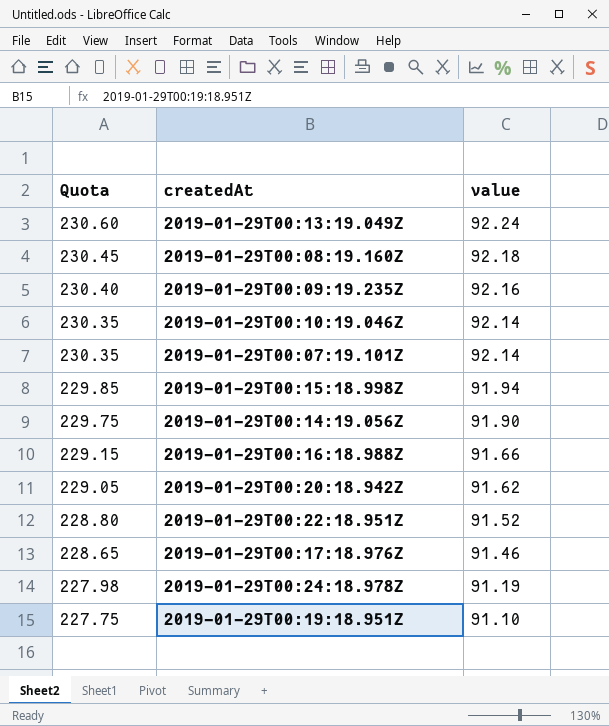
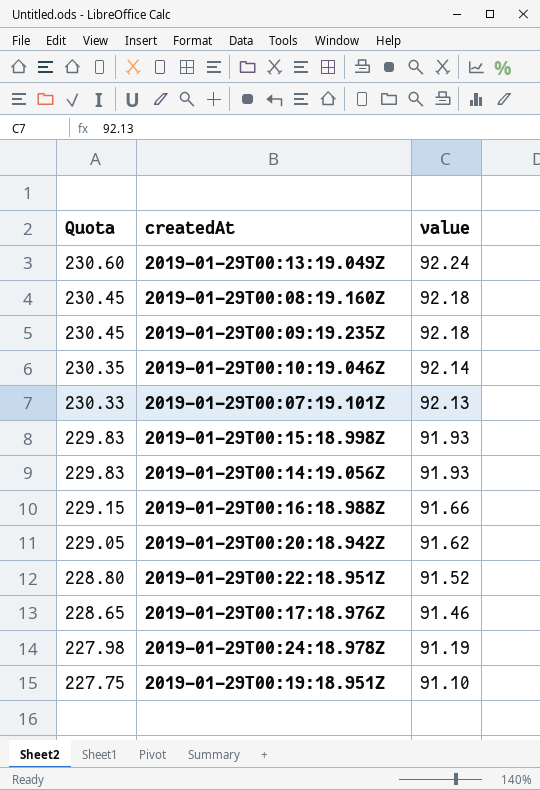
2019-01-29T00:09:19.235Z | Quota: 230.40 -> 230.45
2019-01-29T00:09:19.235Z | value: 92.16 -> 92.18
2019-01-29T00:07:19.101Z | Quota: 230.35 -> 230.33
2019-01-29T00:07:19.101Z | value: 92.14 -> 92.13
2019-01-29T00:15:18.998Z | Quota: 229.85 -> 229.83
2019-01-29T00:15:18.998Z | value: 91.94 -> 91.93
2019-01-29T00:14:19.056Z | Quota: 229.75 -> 229.83
2019-01-29T00:14:19.056Z | value: 91.90 -> 91.93

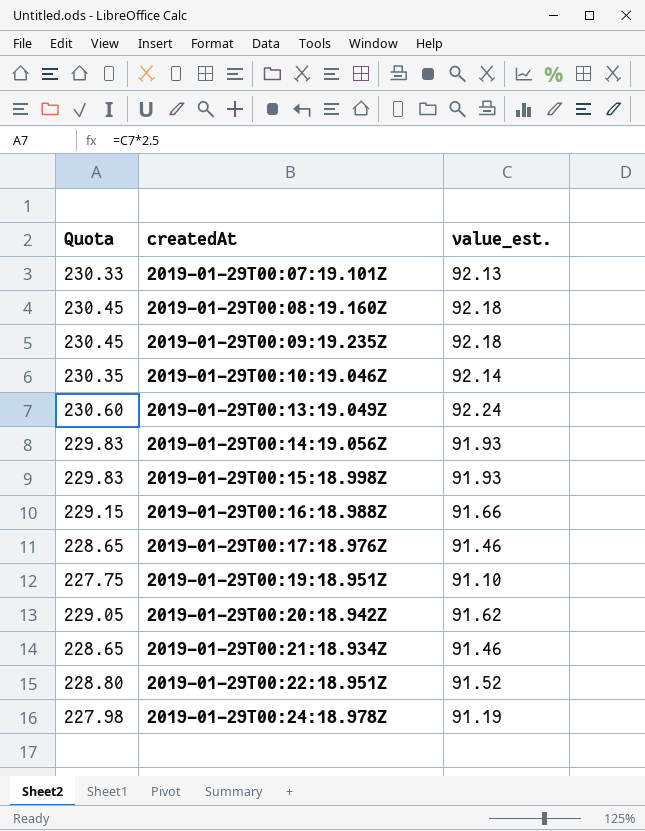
row order: Quota descending -> createdAt ascending
column name: value -> value_est.
row 2019-01-29T00:21:18.934Z: none -> 228.65 | 91.46

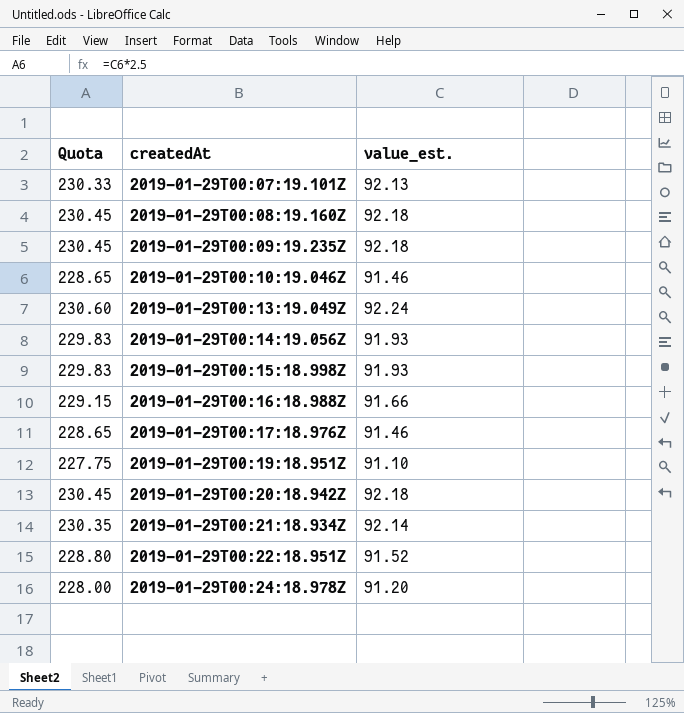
2019-01-29T00:10:19.046Z | Quota: 230.35 -> 228.65
2019-01-29T00:10:19.046Z | value_est.: 92.14 -> 91.46
2019-01-29T00:20:18.942Z | Quota: 229.05 -> 230.45
2019-01-29T00:20:18.942Z | value_est.: 91.62 -> 92.18
2019-01-29T00:21:18.934Z | Quota: 228.65 -> 230.35
2019-01-29T00:21:18.934Z | value_est.: 91.46 -> 92.14
2019-01-29T00:24:18.978Z | Quota: 227.98 -> 228.00
2019-01-29T00:24:18.978Z | value_est.: 91.19 -> 91.20

